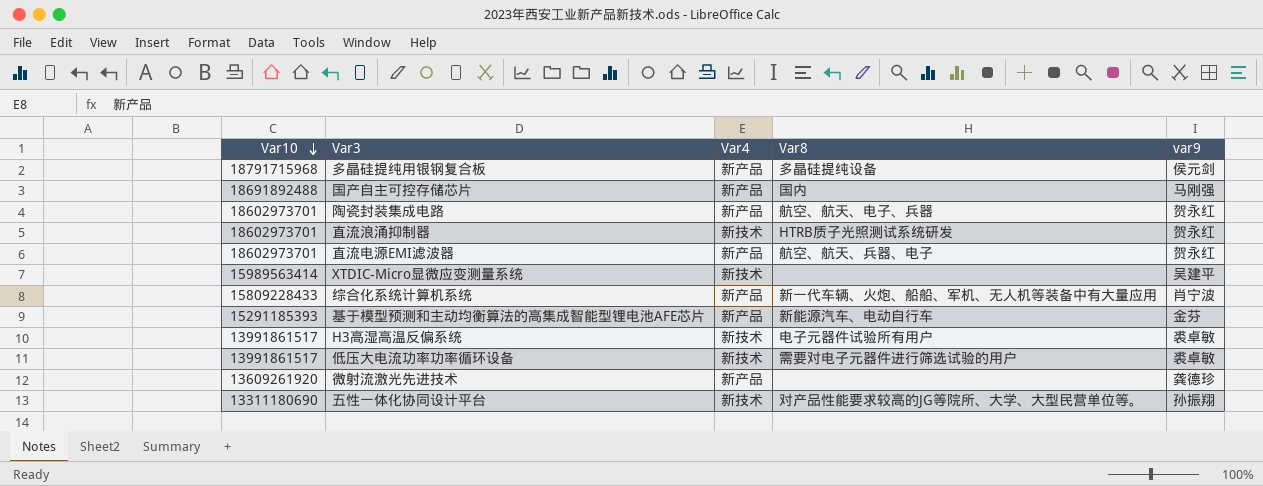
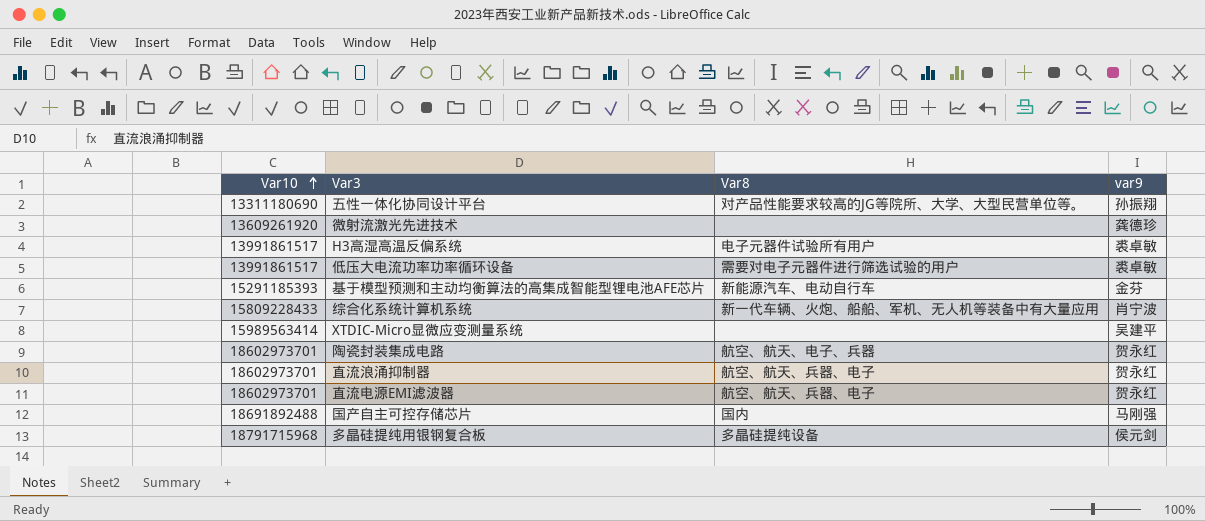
row order: Var10 descending -> Var10 ascending
column Var4 | position: 3 -> none
直流浪涌抑制器 | Var8: HTRB质子光照测试系统研发 -> 航空、航天、兵器、电子

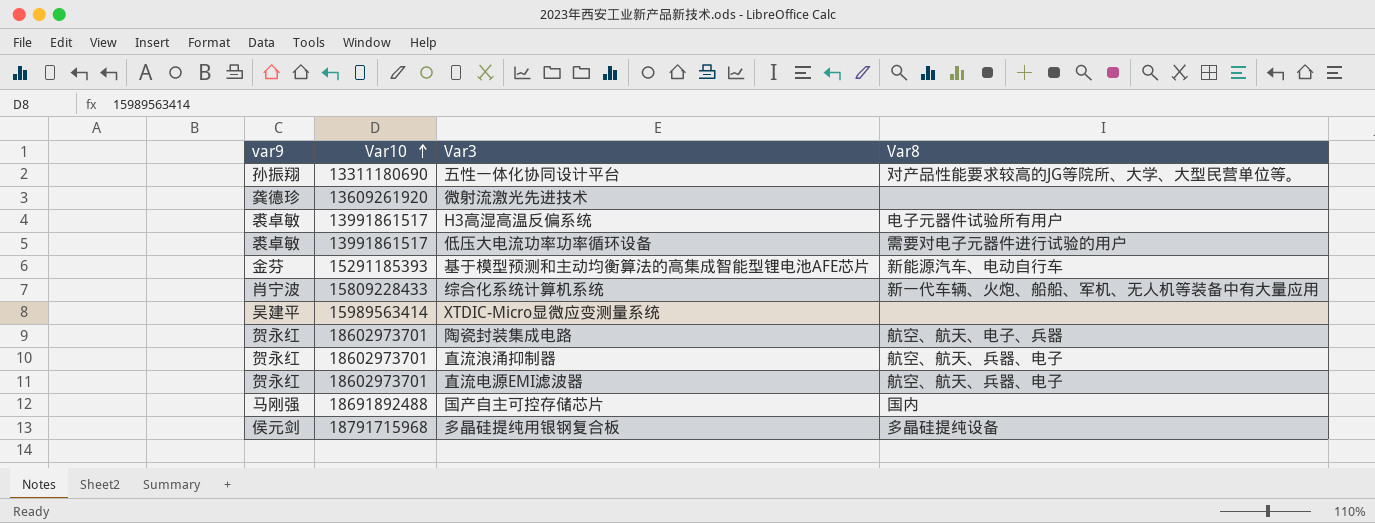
column var9 | position: 4 -> 1
低压大电流功率功率循环设备 | Var8: 需要对电子元器件进行筛选试验的用户 -> 需要对电子元器件进行试验的用户

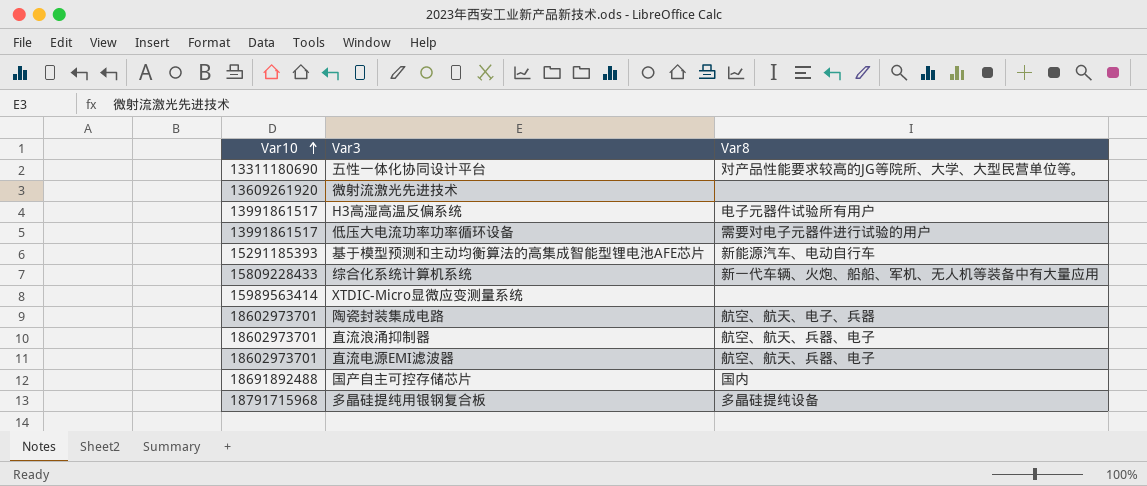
column var9 | position: 1 -> none

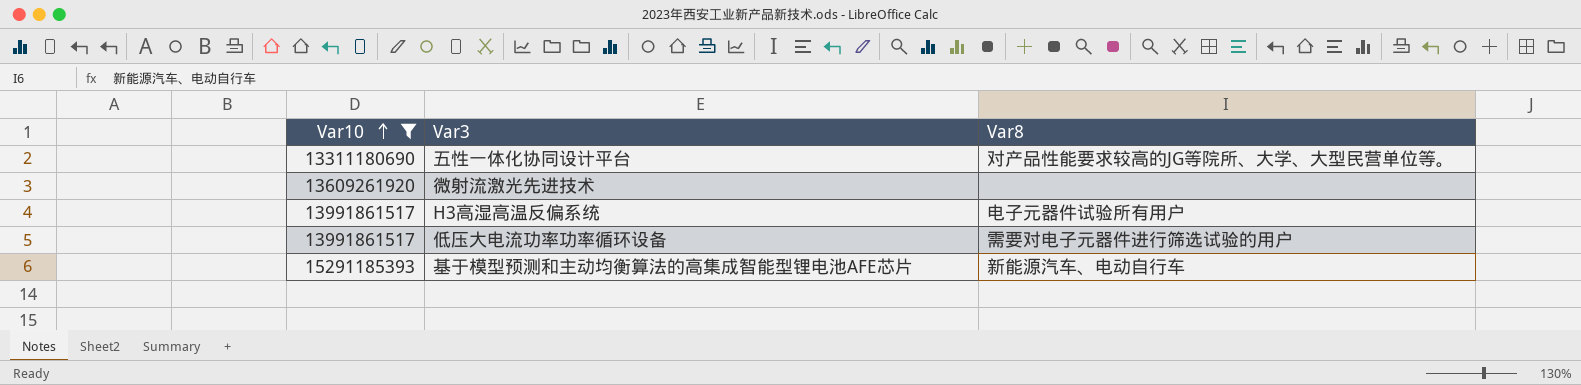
filter: none -> Var10 <= 15291185393
低压大电流功率功率循环设备 | Var8: 需要对电子元器件进行试验的用户 -> 需要对电子元器件进行筛选试验的用户

